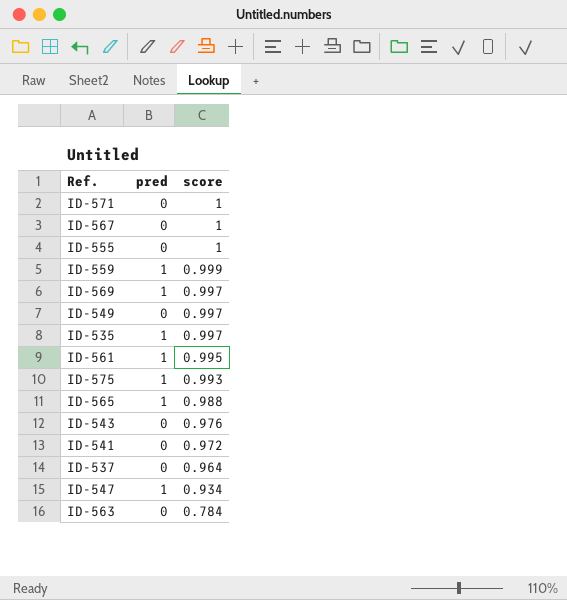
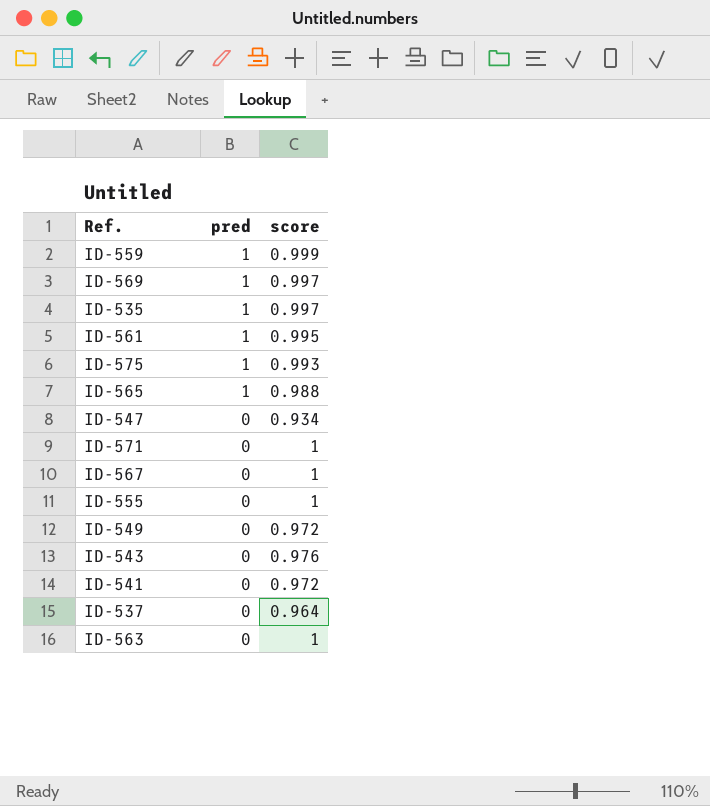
row order: score descending -> pred descending
ID-547 | pred: 1 -> 0
ID-549 | score: 0.997 -> 0.972
ID-563 | score: 0.784 -> 1

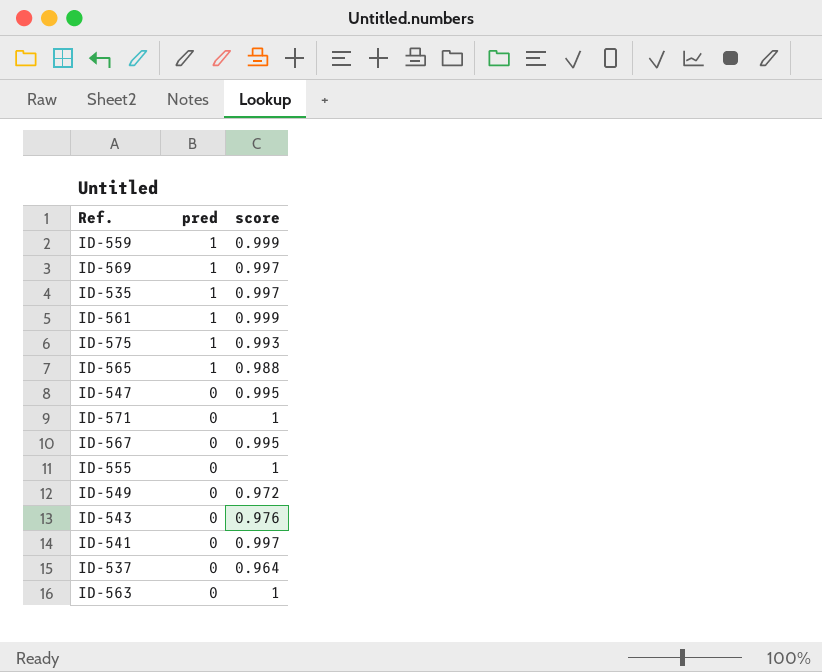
ID-561 | score: 0.995 -> 0.999
ID-547 | score: 0.934 -> 0.995
ID-567 | score: 1 -> 0.995
ID-541 | score: 0.972 -> 0.997

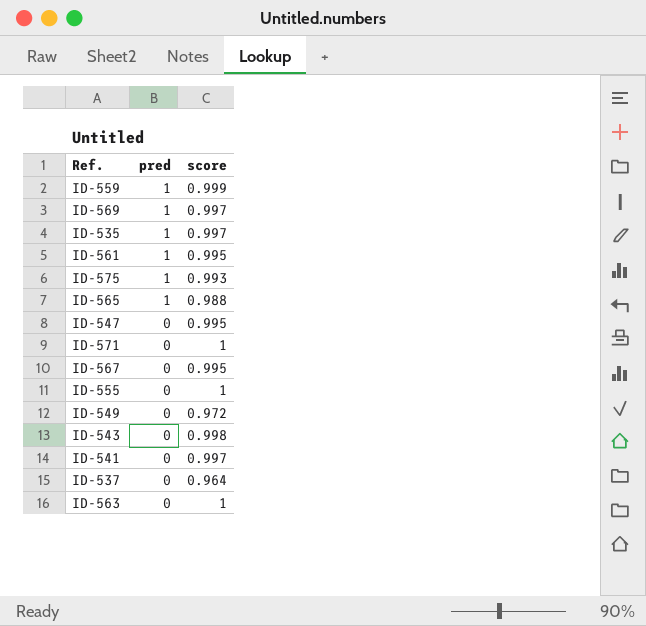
ID-561 | score: 0.999 -> 0.995
ID-543 | score: 0.976 -> 0.998

